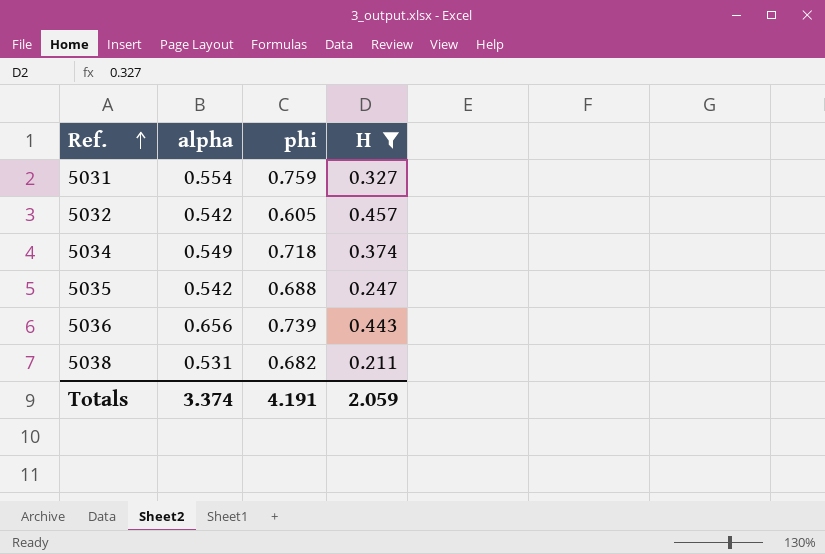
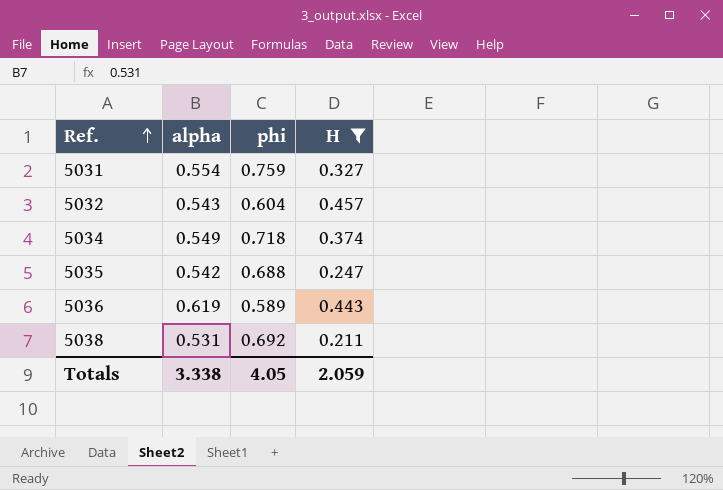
5032 | alpha: 0.542 -> 0.543
5032 | phi: 0.605 -> 0.604
5036 | alpha: 0.656 -> 0.619
5036 | phi: 0.739 -> 0.589
5038 | phi: 0.682 -> 0.692
Totals | alpha: 3.374 -> 3.338
Totals | phi: 4.191 -> 4.05

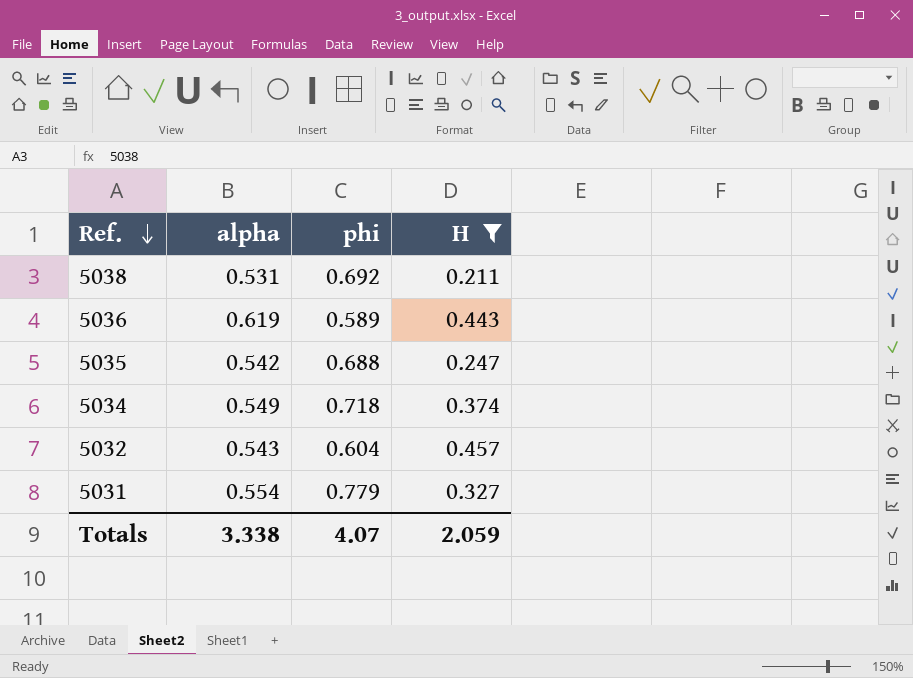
row order: Ref. ascending -> Ref. descending
5031 | phi: 0.759 -> 0.779
Totals | phi: 4.05 -> 4.07

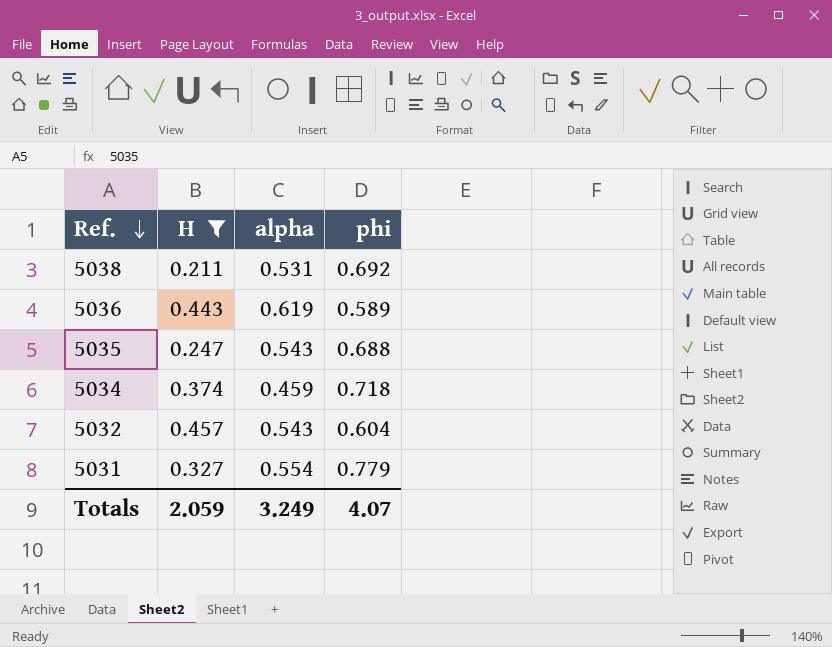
column H | position: 4 -> 2
5035 | alpha: 0.542 -> 0.543
5034 | alpha: 0.549 -> 0.459
Totals | alpha: 3.338 -> 3.249

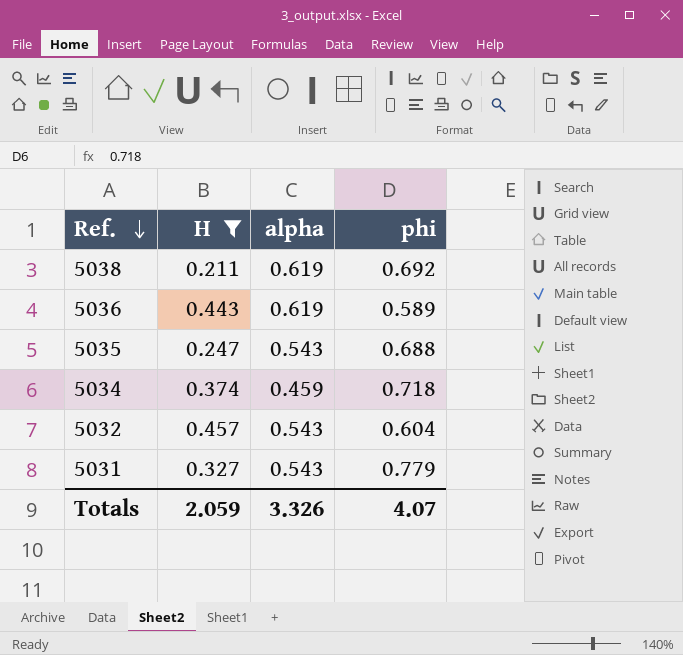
5038 | alpha: 0.531 -> 0.619
5031 | alpha: 0.554 -> 0.543
Totals | alpha: 3.249 -> 3.326

